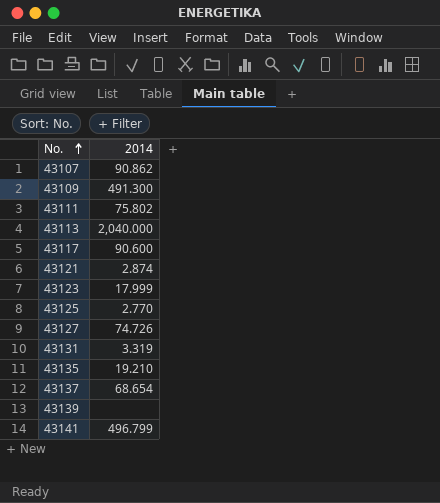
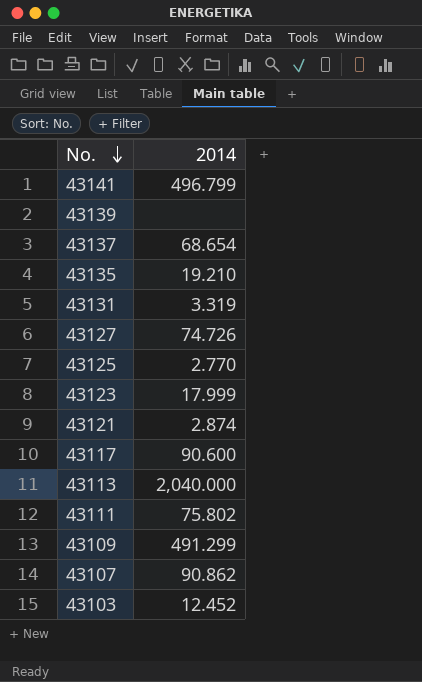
row order: No. ascending -> No. descending
43109 | 2014: 491.300 -> 491.299
row 43103: none -> 12.452

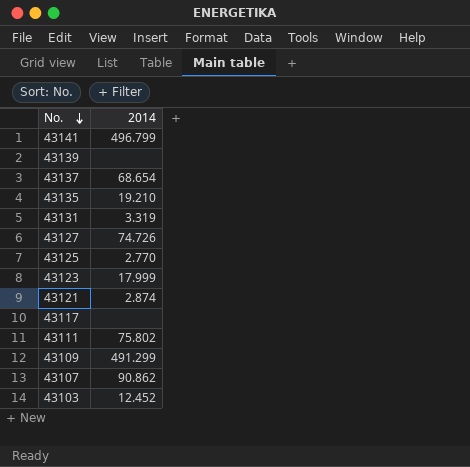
row 43113: 2,040.000 -> none
43117 | 2014: 90.600 -> none

